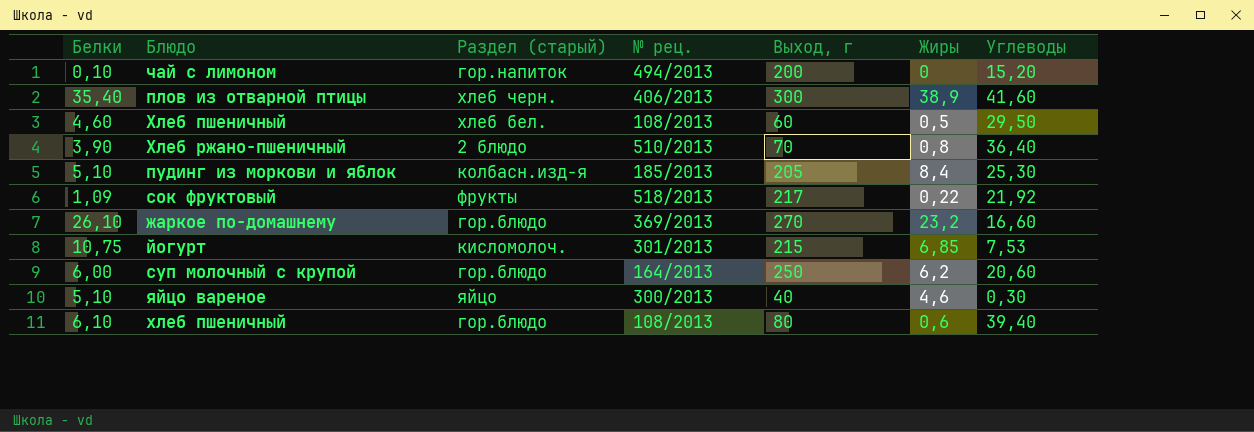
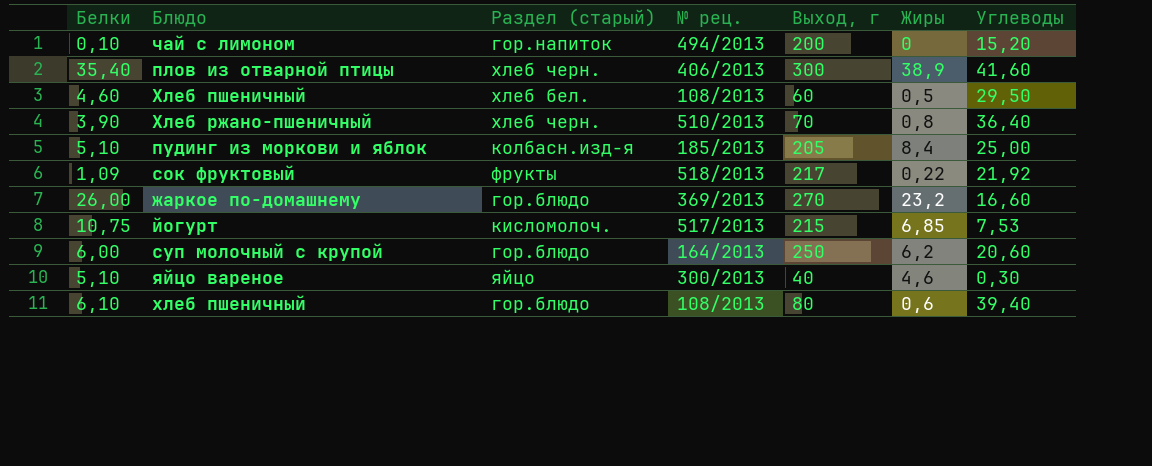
Хлеб ржано-пшеничный | Раздел (старый): 2 блюдо -> хлеб черн.
пудинг из моркови и яблок | Углеводы: 25,30 -> 25,00
жаркое по-домашнему | Белки: 26,10 -> 26,00
йогурт | № рец.: 301/2013 -> 517/2013

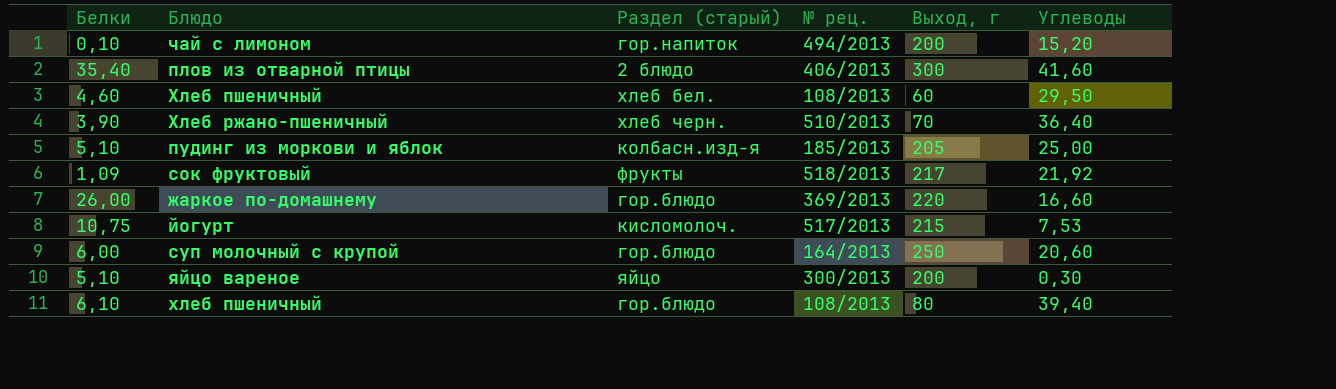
column Жиры | position: 6 -> none
плов из отварной птицы | Раздел (старый): хлеб черн. -> 2 блюдо
жаркое по-домашнему | Выход, г: 270 -> 220
яйцо вареное | Выход, г: 40 -> 200

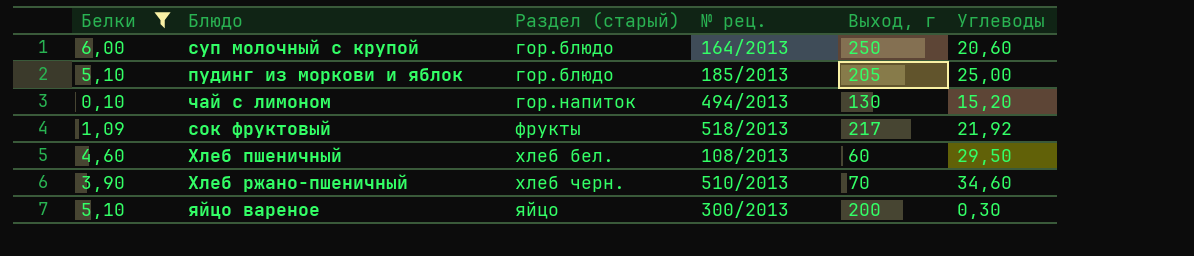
filter: none -> Белки <= 6,00
row order: none -> Раздел (старый) ascending
пудинг из моркови и яблок | Раздел (старый): колбасн.изд-я -> гор.блюдо
чай с лимоном | Выход, г: 200 -> 130
Хлеб ржано-пшеничный | Углеводы: 36,40 -> 34,60

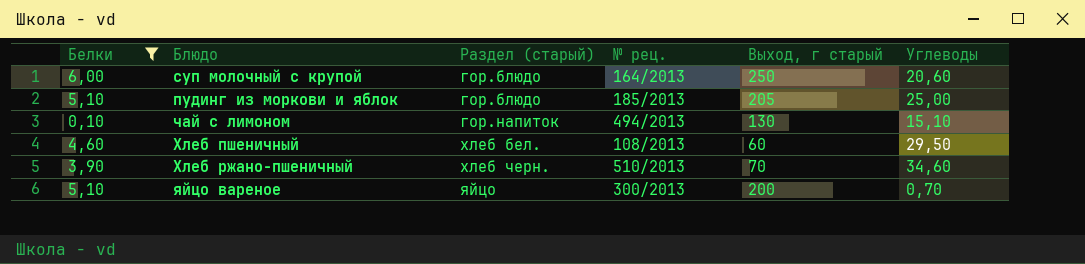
column name: Выход, г -> Выход, г старый
row сок фруктовый: 1,09 | фрукты | 518/2013 | 217 | 21,92 -> none
чай с лимоном | Углеводы: 15,20 -> 15,10
яйцо вареное | Углеводы: 0,30 -> 0,70

